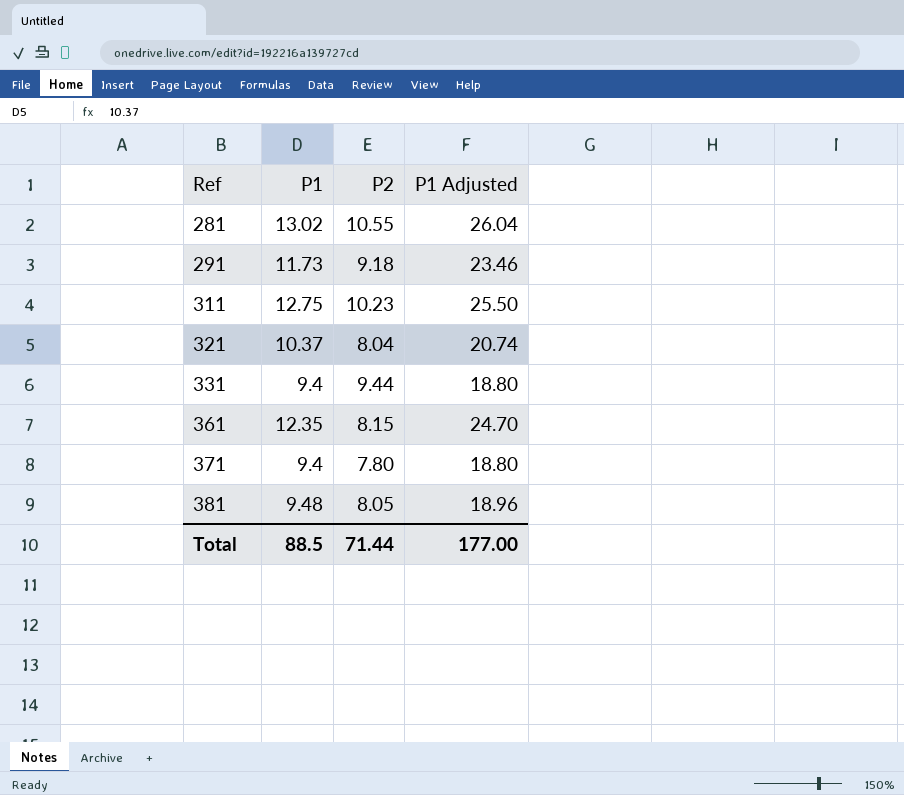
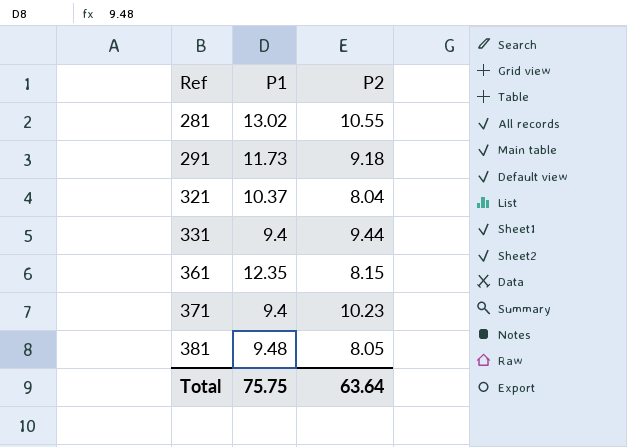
column P1 Adjusted | formula: [P1] * 2 -> none
row 311: 12.75 | 10.23 | 25.50 -> none
371 | P2: 7.80 -> 10.23
Total | P1: 88.5 -> 75.75
Total | P2: 71.44 -> 63.64

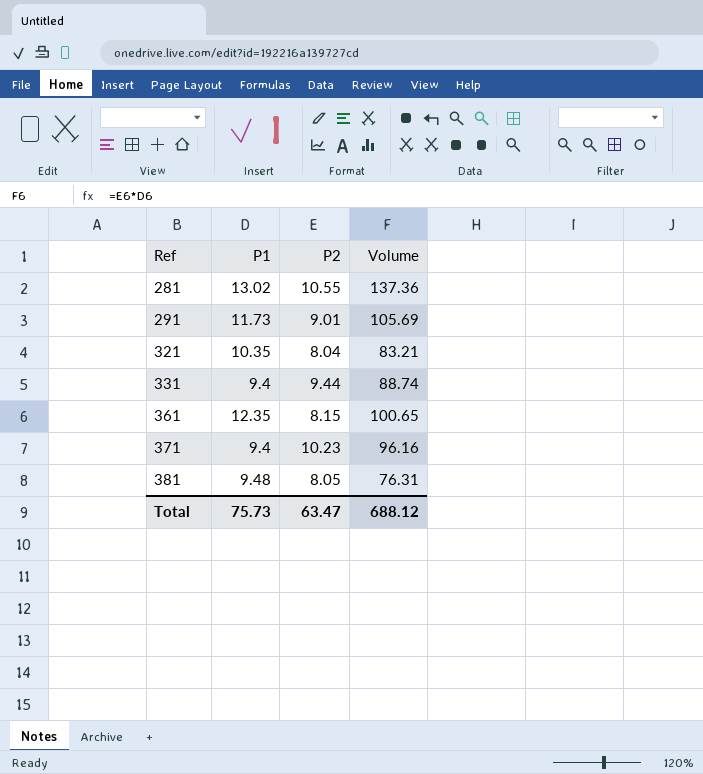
column Volume | formula: none -> [P1] * [P2]
291 | P2: 9.18 -> 9.01
321 | P1: 10.37 -> 10.35
Total | P1: 75.75 -> 75.73
Total | P2: 63.64 -> 63.47

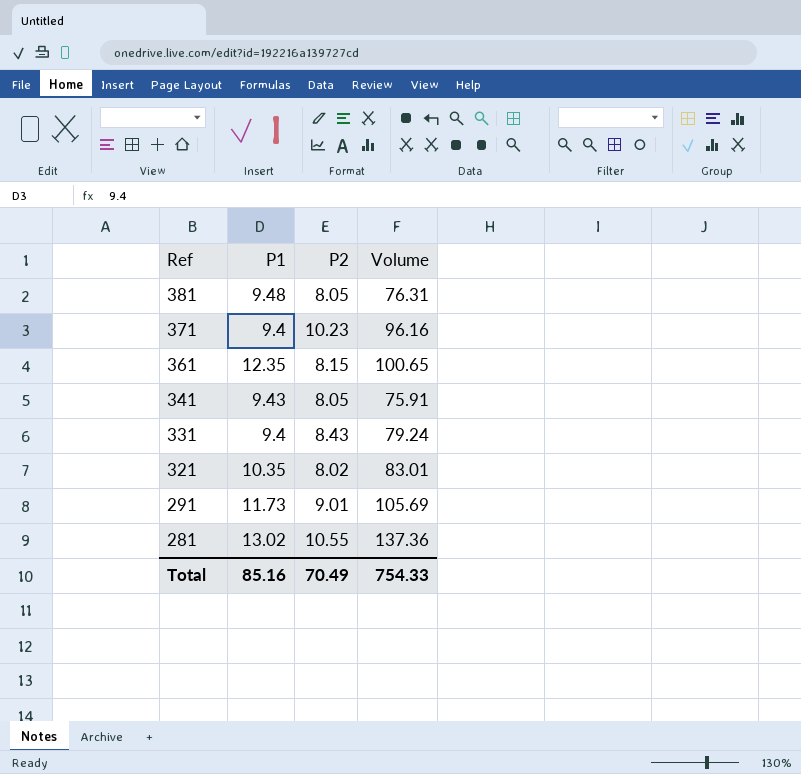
row order: Ref ascending -> Ref descending
row 341: none -> 9.43 | 8.05 | 75.91
331 | P2: 9.44 -> 8.43
331 | Volume: 88.74 -> 79.24
321 | P2: 8.04 -> 8.02
321 | Volume: 83.21 -> 83.01
Total | P1: 75.73 -> 85.16
Total | P2: 63.47 -> 70.49
Total | Volume: 688.12 -> 754.33

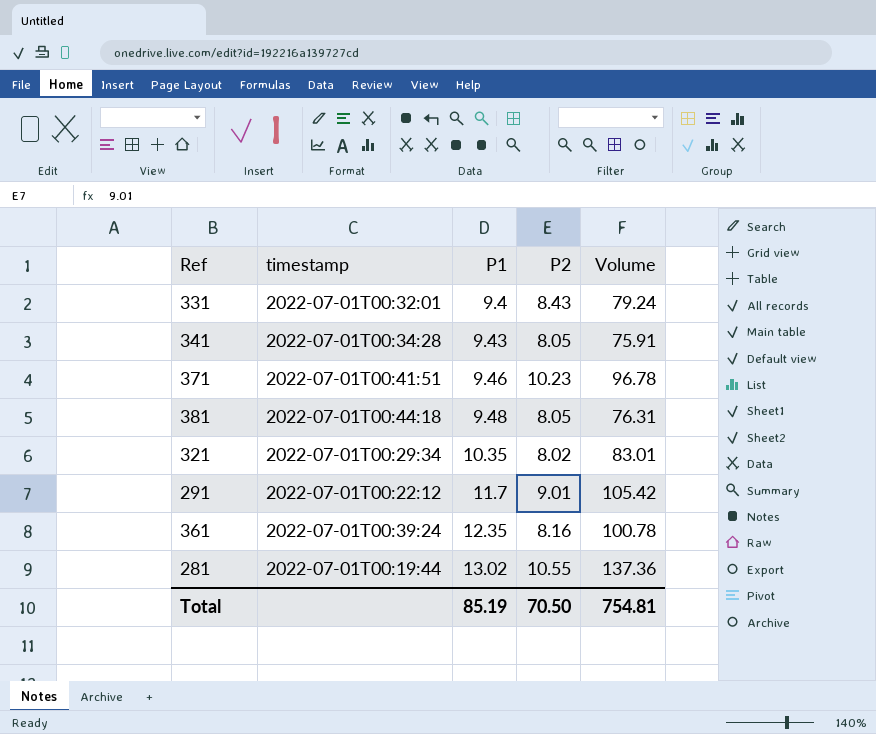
row order: Ref descending -> P1 ascending
column timestamp | position: none -> 2
371 | P1: 9.4 -> 9.46
371 | Volume: 96.16 -> 96.78
291 | P1: 11.73 -> 11.7
291 | Volume: 105.69 -> 105.42
361 | P2: 8.15 -> 8.16
361 | Volume: 100.65 -> 100.78
Total | P1: 85.16 -> 85.19
Total | P2: 70.49 -> 70.50
Total | Volume: 754.33 -> 754.81

